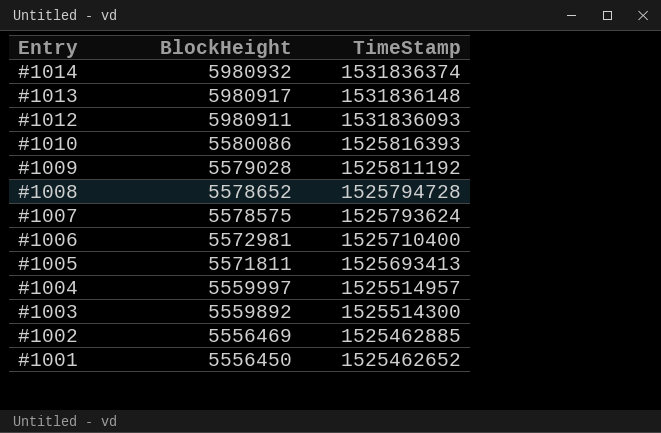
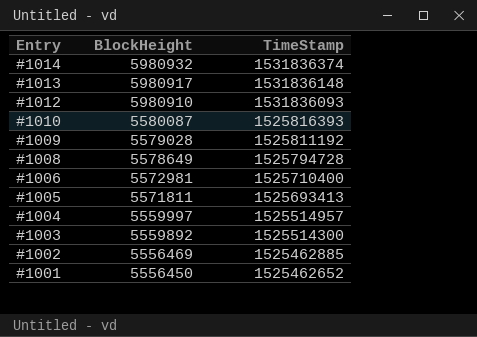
row #1007: 5578575 | 1525793624 -> none
#1012 | BlockHeight: 5980911 -> 5980910
#1010 | BlockHeight: 5580086 -> 5580087
#1008 | BlockHeight: 5578652 -> 5578649

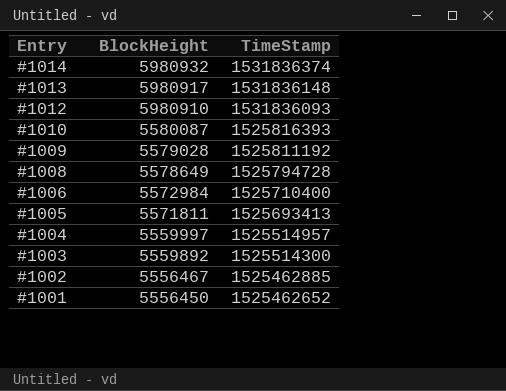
#1006 | BlockHeight: 5572981 -> 5572984
#1002 | BlockHeight: 5556469 -> 5556467

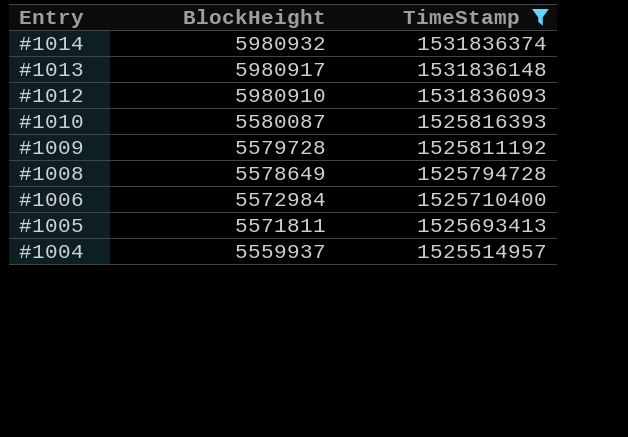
filter: none -> TimeStamp >= 1525514957
#1009 | BlockHeight: 5579028 -> 5579728
#1004 | BlockHeight: 5559997 -> 5559937

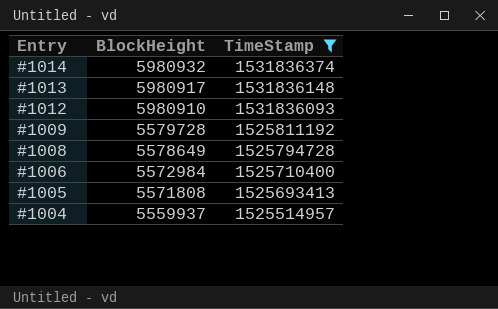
row #1010: 5580087 | 1525816393 -> none
#1005 | BlockHeight: 5571811 -> 5571808

